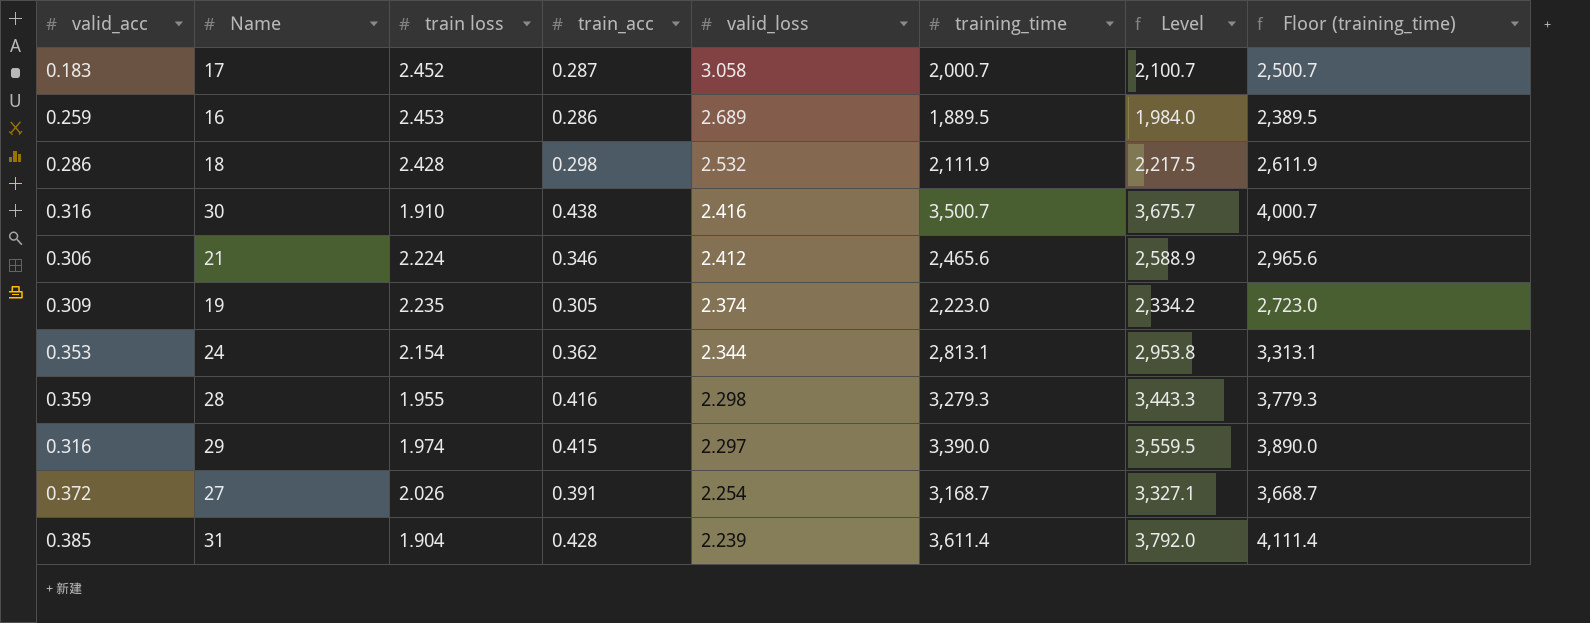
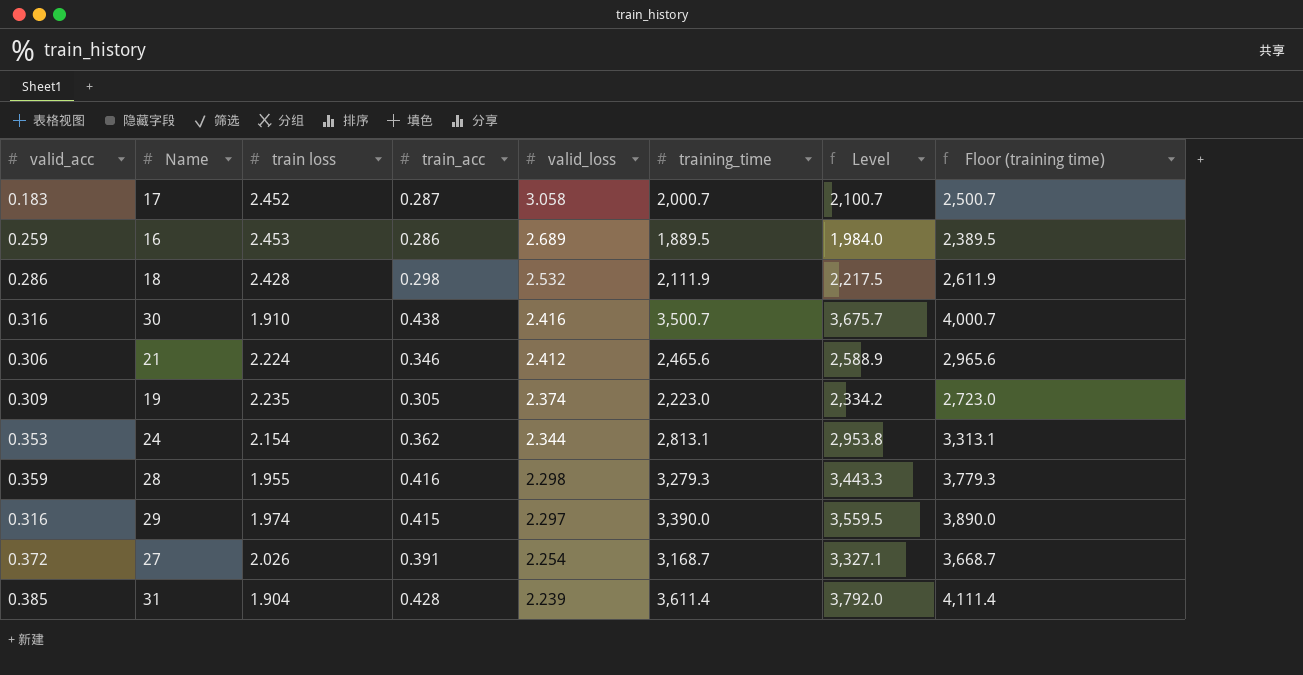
column name: Floor (training_time) -> Floor (training time)

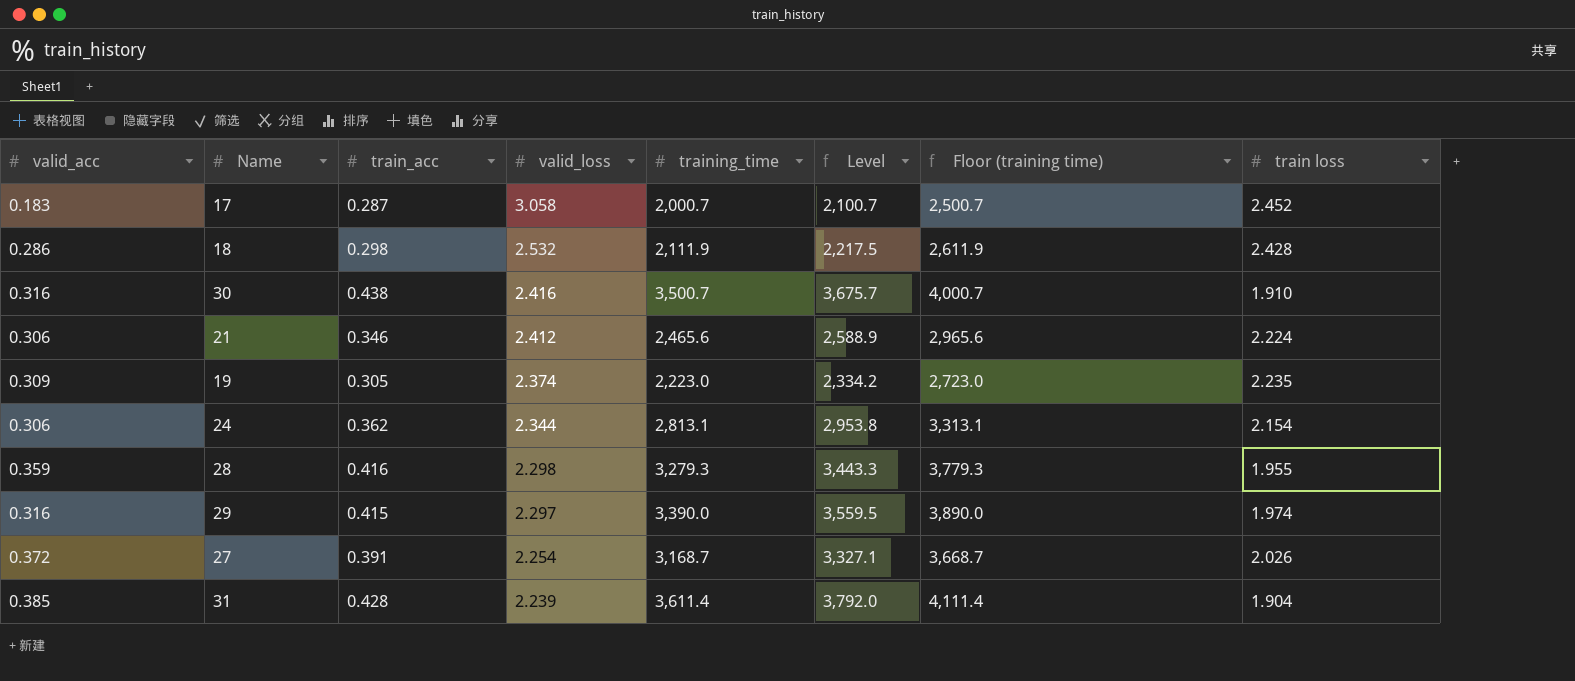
column train loss | position: 3 -> 8
row 16: 0.259 | 2.453 | 0.286 | 2.689 | 1,889.5 | 1,984.0 | 2,389.5 -> none
24 | valid_acc: 0.353 -> 0.306

